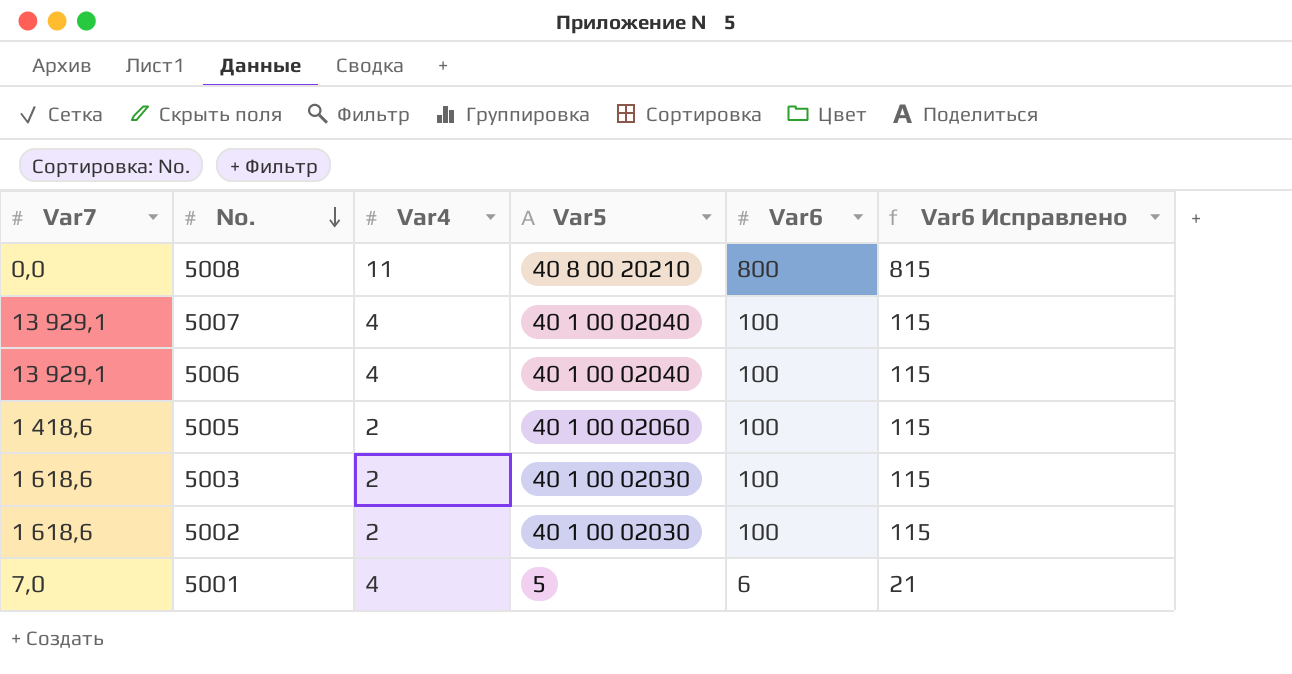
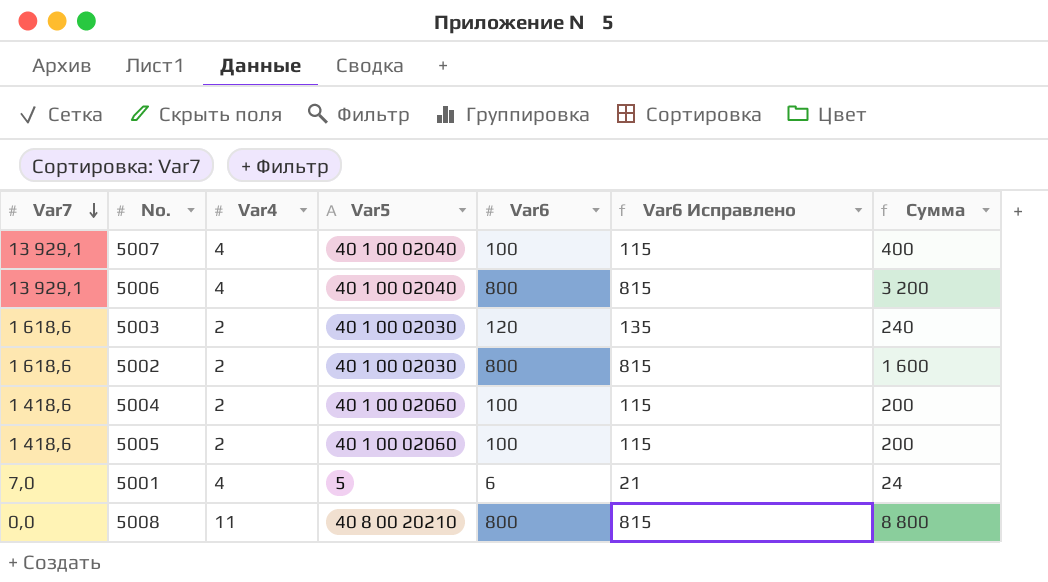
row order: No. descending -> Var7 descending
column Сумма | formula: none -> [Var4] * [Var6]
5006 | Var6: 100 -> 800
5006 | Var6 Исправлено: 115 -> 815
5003 | Var6: 100 -> 120
5003 | Var6 Исправлено: 115 -> 135
5002 | Var6: 100 -> 800
5002 | Var6 Исправлено: 115 -> 815
row 5004: none -> 1 418,6 | 2 | 40 1 00 02060 | 100 | 115 | 200

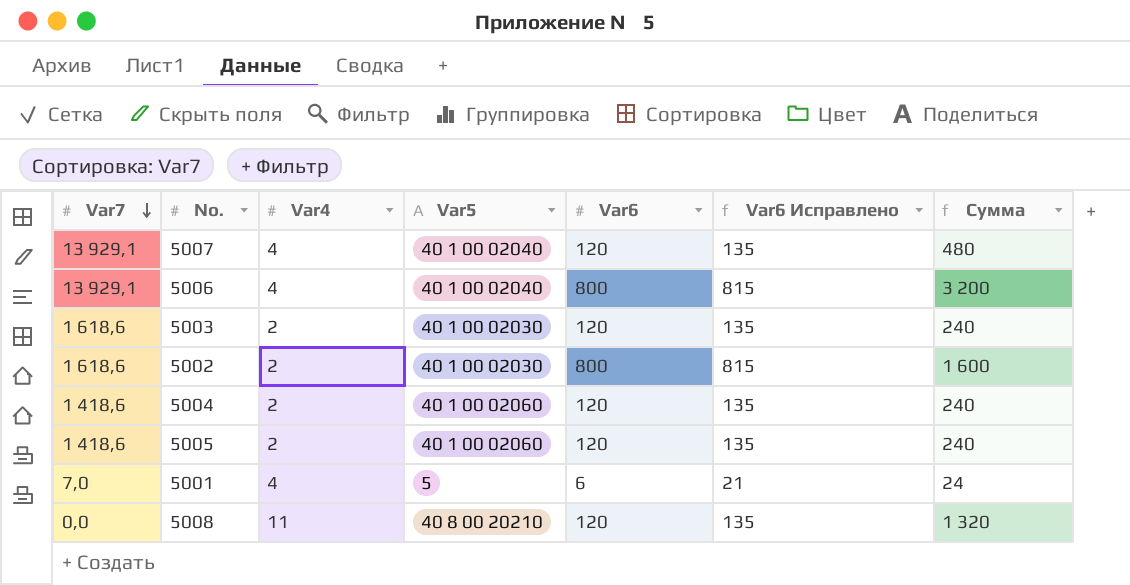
5007 | Var6: 100 -> 120
5007 | Var6 Исправлено: 115 -> 135
5007 | Сумма: 400 -> 480
5004 | Var6: 100 -> 120
5004 | Var6 Исправлено: 115 -> 135
5004 | Сумма: 200 -> 240
5005 | Var6: 100 -> 120
5005 | Var6 Исправлено: 115 -> 135
5005 | Сумма: 200 -> 240
5008 | Var6: 800 -> 120
5008 | Var6 Исправлено: 815 -> 135
5008 | Сумма: 8 800 -> 1 320

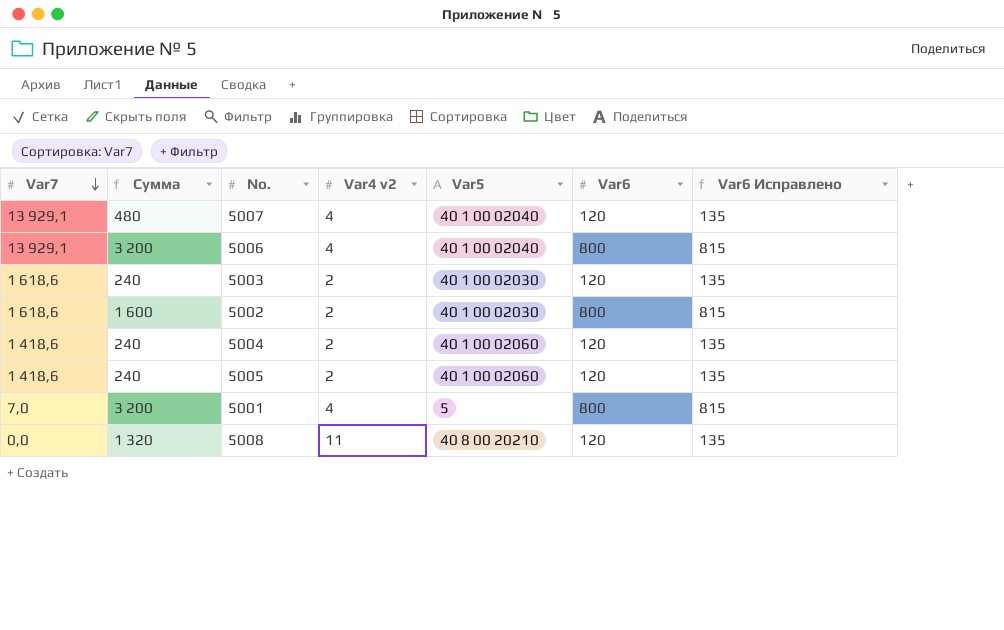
column Сумма | position: 7 -> 2
column name: Var4 -> Var4 v2
5001 | Сумма: 24 -> 3 200
5001 | Var6: 6 -> 800
5001 | Var6 Исправлено: 21 -> 815

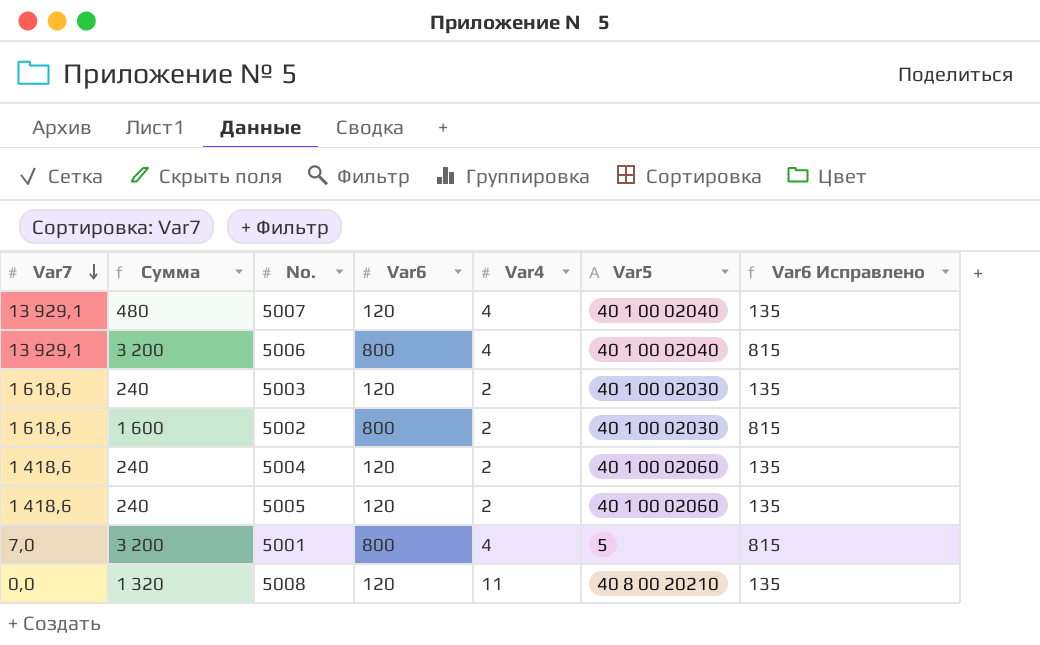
column Var6 | position: 6 -> 4
column name: Var4 v2 -> Var4

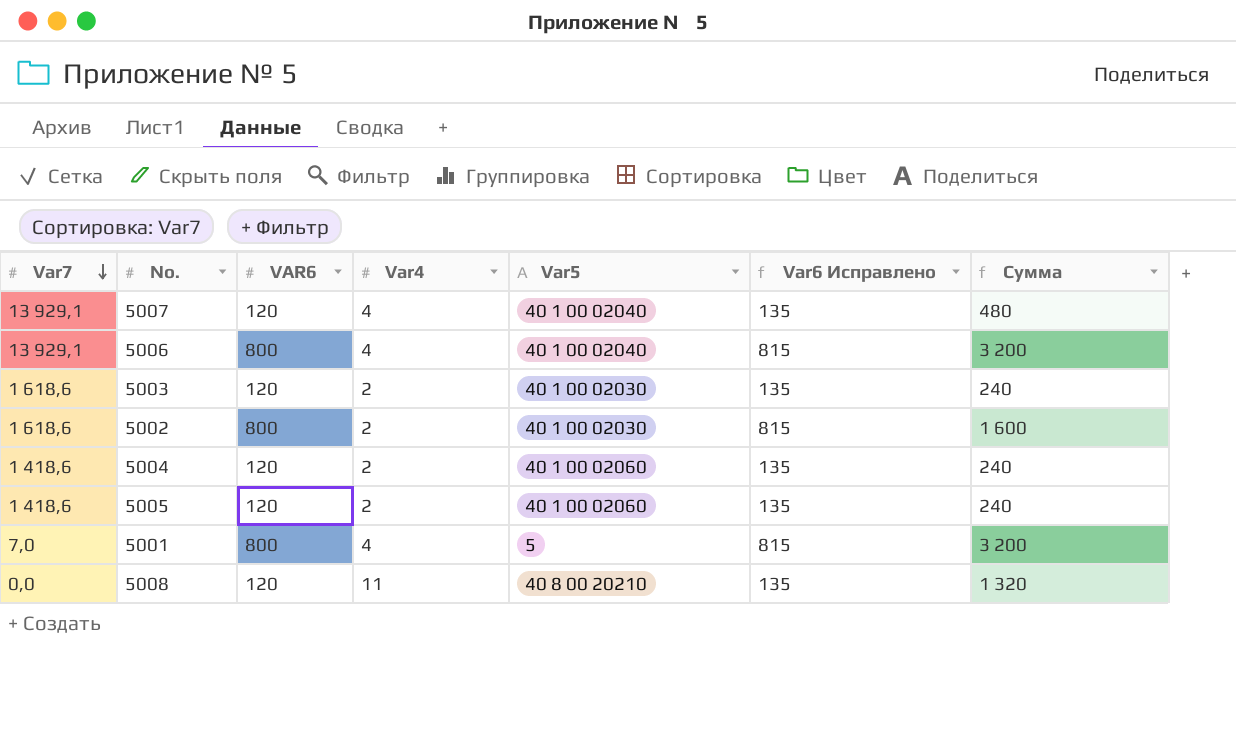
column name: Var6 -> VAR6
column Сумма | position: 2 -> 7

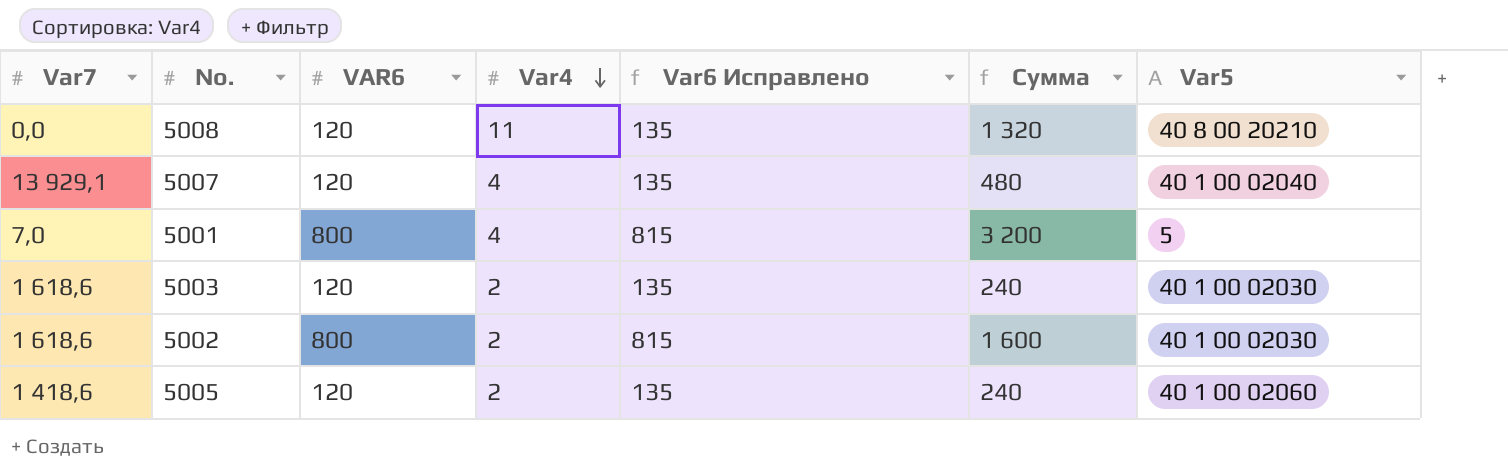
row order: Var7 descending -> Var4 descending
column Var5 | position: 5 -> 7
row 5006: 13 929,1 | 800 | 4 | 40 1 00 02040 | 815 | 3 200 -> none
row 5004: 1 418,6 | 120 | 2 | 40 1 00 02060 | 135 | 240 -> none

